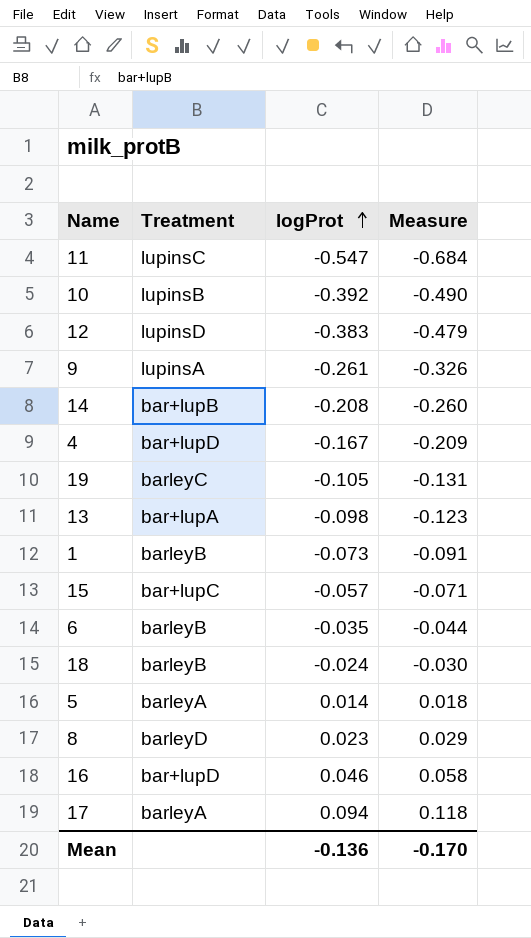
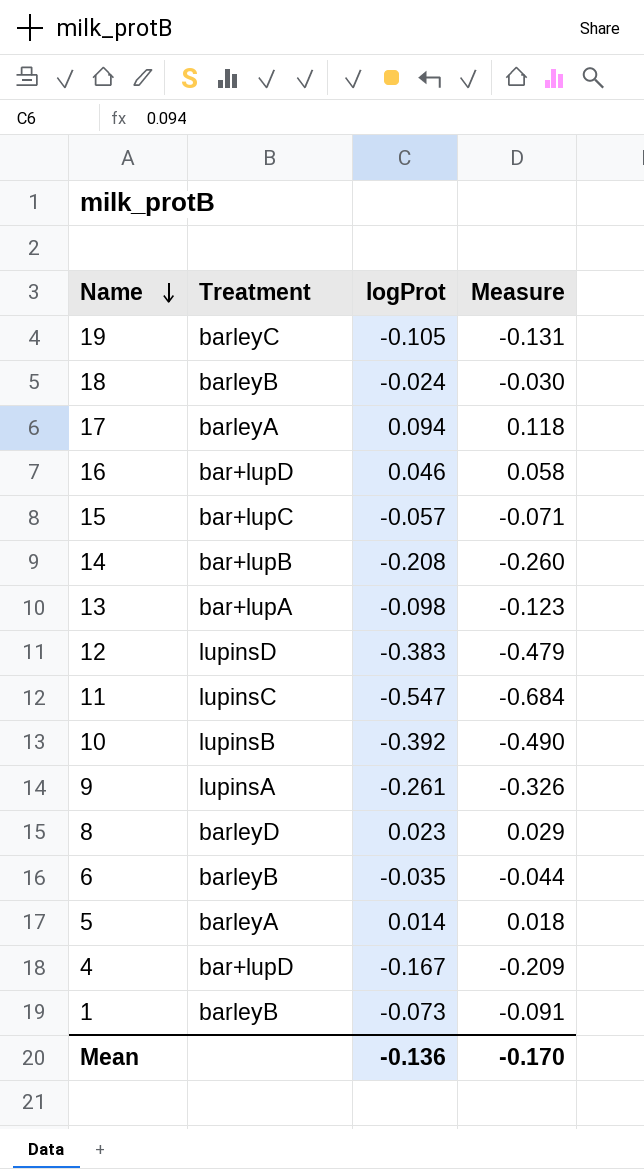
row order: logProt ascending -> Name descending

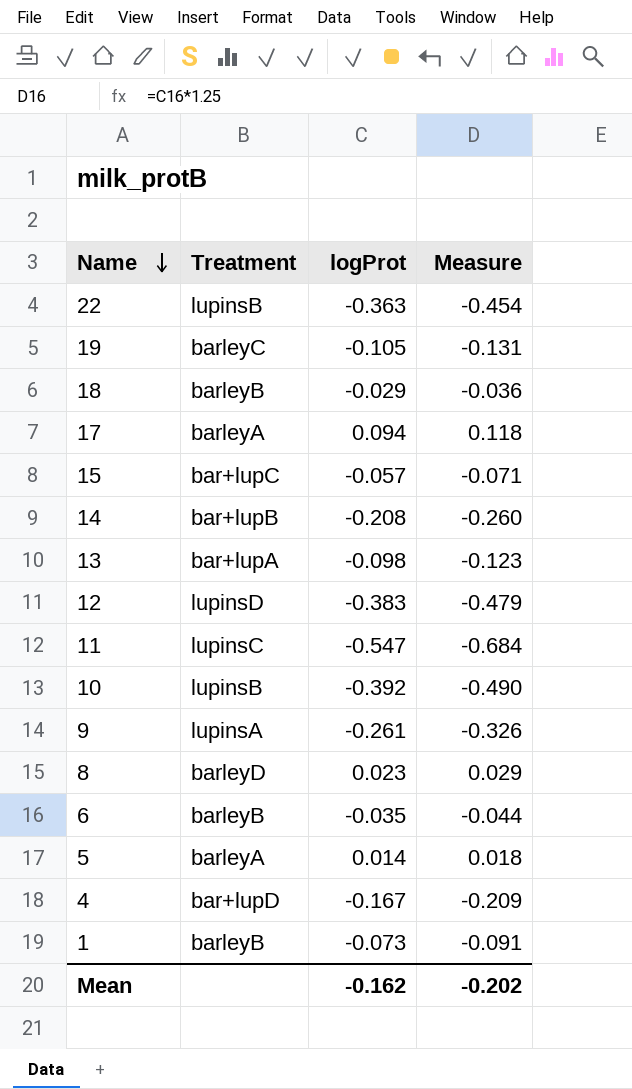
row 16: bar+lupD | 0.046 | 0.058 -> none
row 22: none -> lupinsB | -0.363 | -0.454
18 | logProt: -0.024 -> -0.029
18 | Measure: -0.030 -> -0.036
Mean | logProt: -0.136 -> -0.162
Mean | Measure: -0.170 -> -0.202

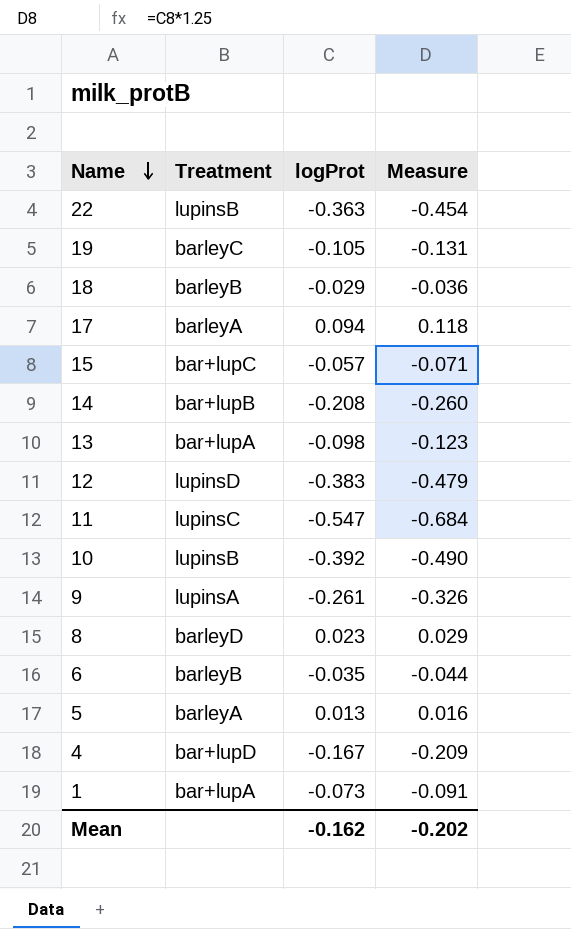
5 | logProt: 0.014 -> 0.013
5 | Measure: 0.018 -> 0.016
1 | Treatment: barleyB -> bar+lupA

